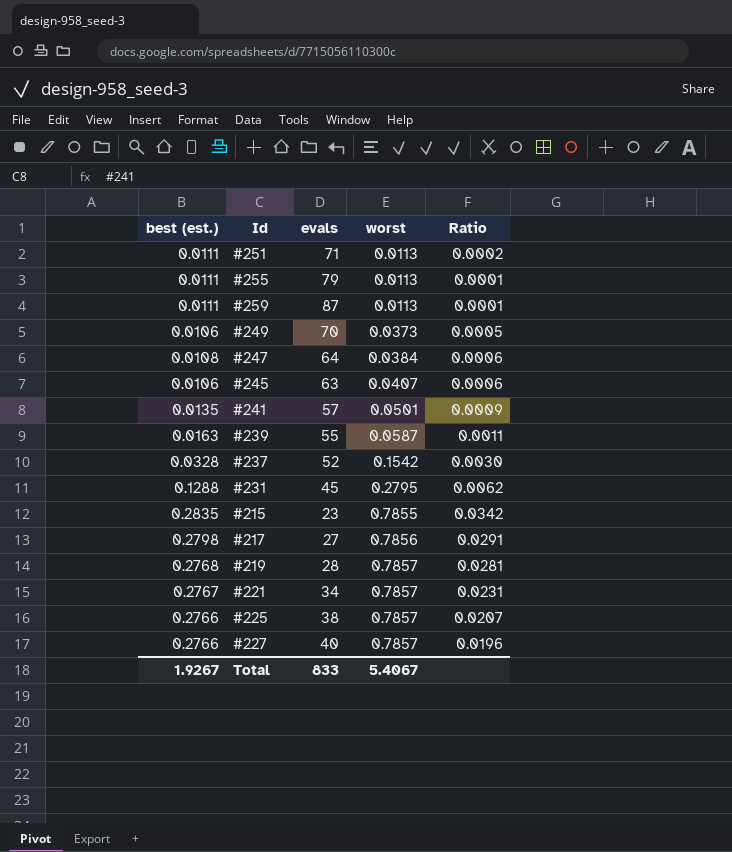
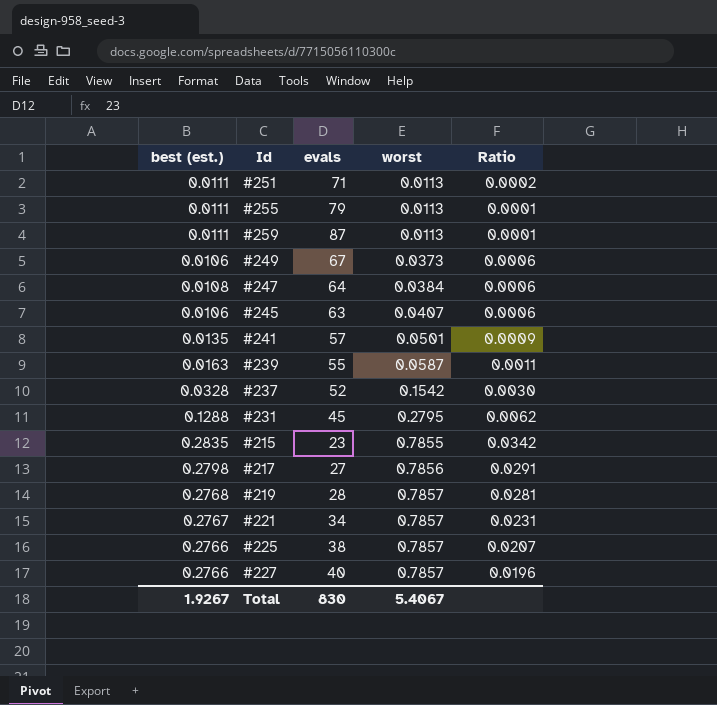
#249 | evals: 70 -> 67
#249 | Ratio: 0.0005 -> 0.0006
Total | evals: 833 -> 830

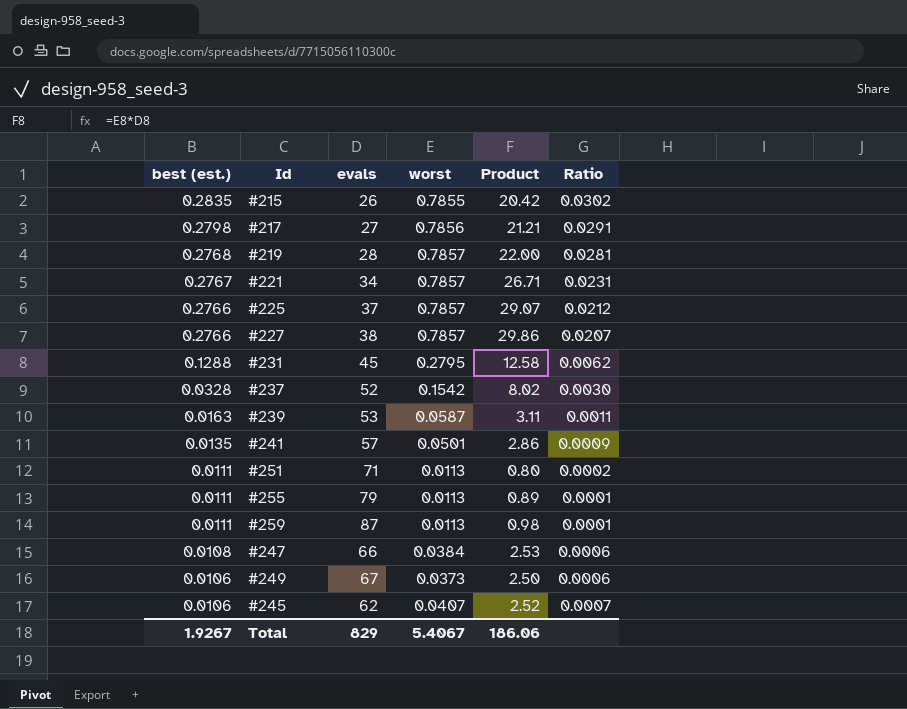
row order: worst ascending -> best (est.) descending
column Product | formula: none -> [evals] * [worst]
#215 | evals: 23 -> 26
#215 | Ratio: 0.0342 -> 0.0302
#225 | evals: 38 -> 37
#225 | Ratio: 0.0207 -> 0.0212
#227 | evals: 40 -> 38
#227 | Ratio: 0.0196 -> 0.0207
#239 | evals: 55 -> 53
#247 | evals: 64 -> 66
#245 | evals: 63 -> 62
#245 | Ratio: 0.0006 -> 0.0007
Total | evals: 830 -> 829

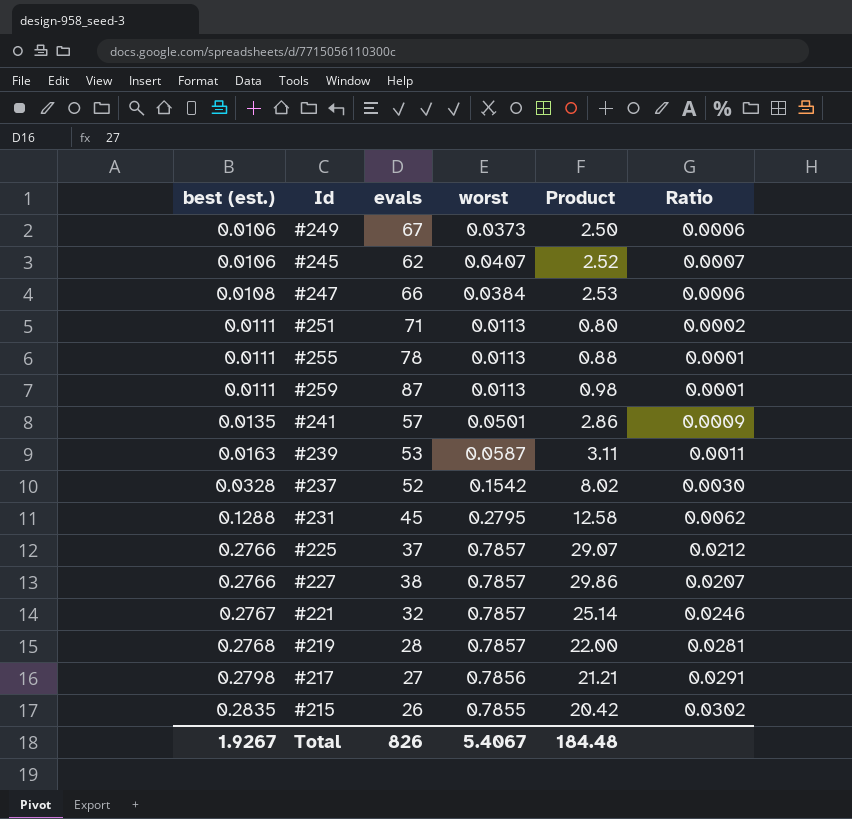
row order: best (est.) descending -> best (est.) ascending
#255 | evals: 79 -> 78
#255 | Product: 0.89 -> 0.88
#221 | evals: 34 -> 32
#221 | Product: 26.71 -> 25.14
#221 | Ratio: 0.0231 -> 0.0246
Total | evals: 829 -> 826
Total | Product: 186.06 -> 184.48

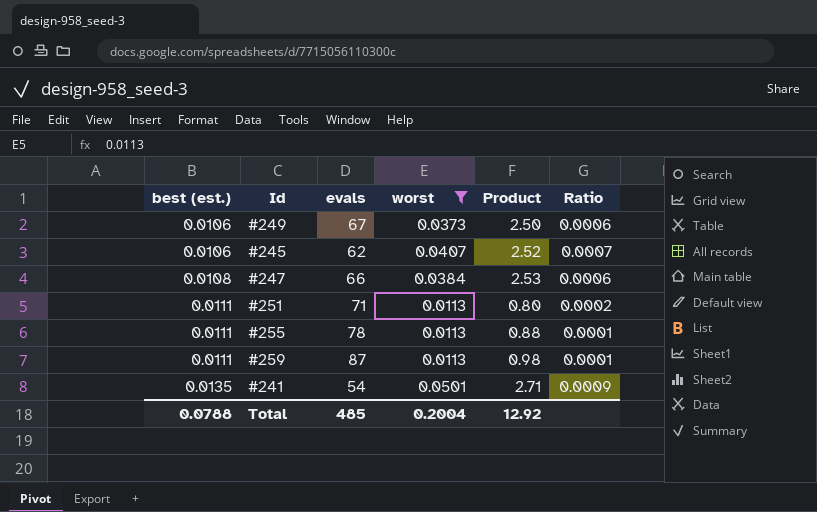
filter: none -> worst <= 0.0501
#241 | evals: 57 -> 54
#241 | Product: 2.86 -> 2.71
Total | best (est.): 1.9267 -> 0.0788
Total | evals: 826 -> 485
Total | worst: 5.4067 -> 0.2004
Total | Product: 184.48 -> 12.92

